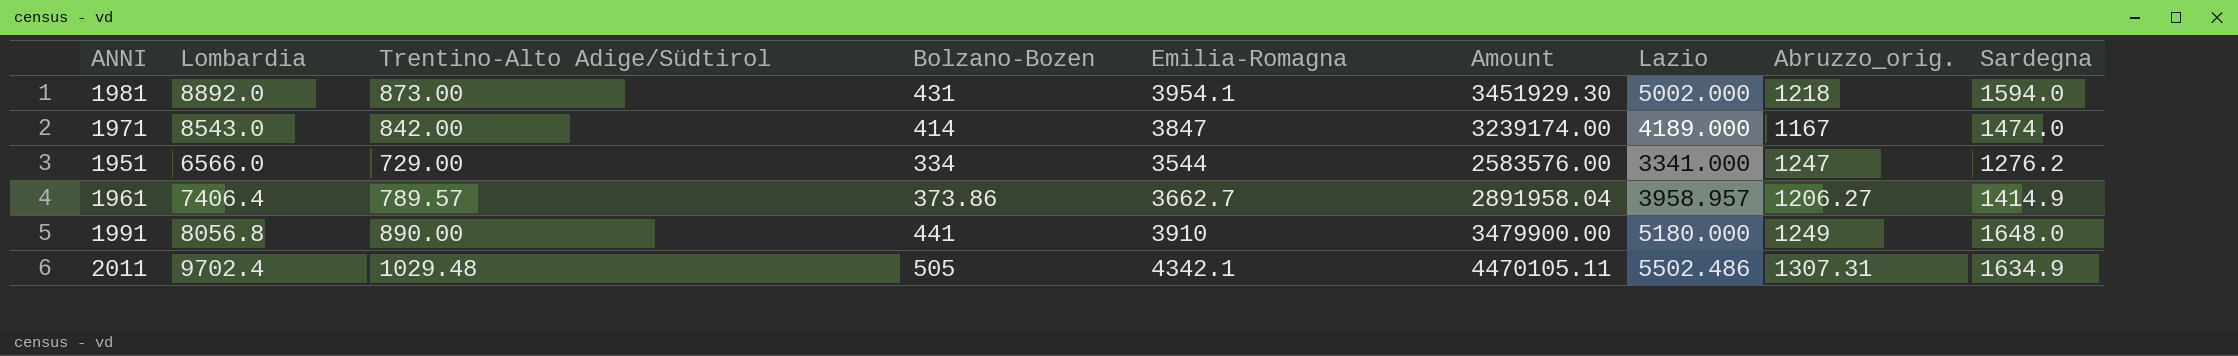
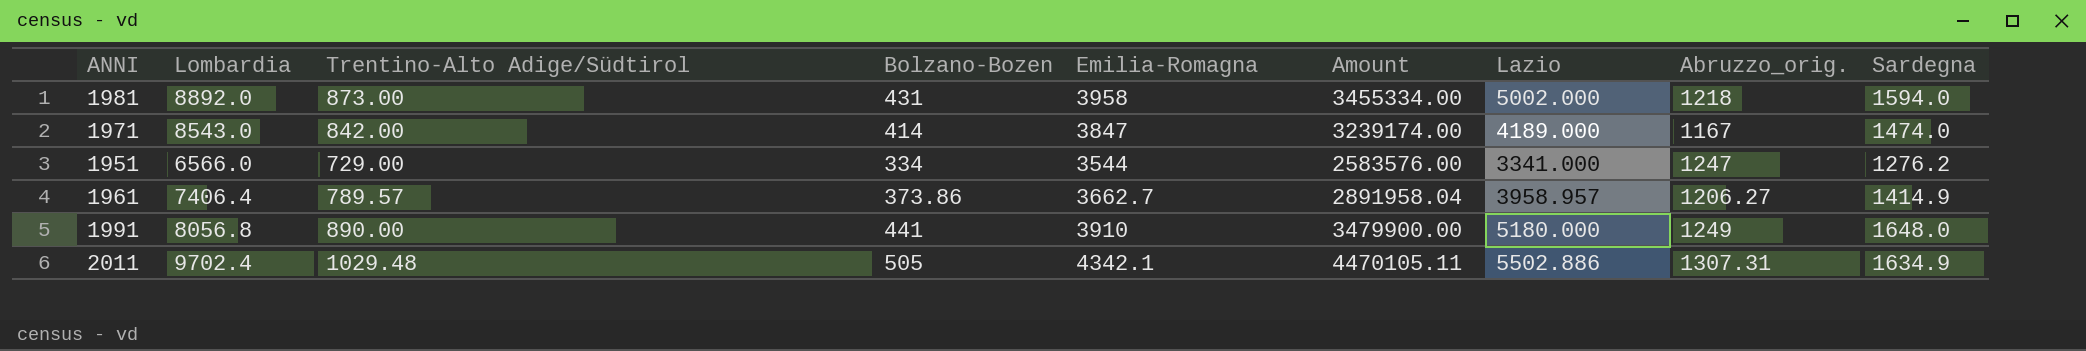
1981 | Emilia-Romagna: 3954.1 -> 3958
1981 | Amount: 3451929.30 -> 3455334.00
2011 | Lazio: 5502.486 -> 5502.886

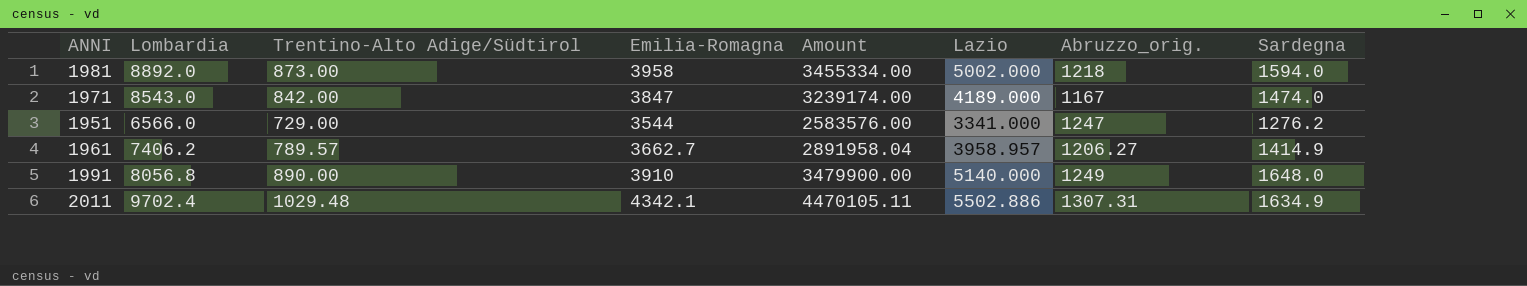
column Bolzano-Bozen | position: 4 -> none
1961 | Lombardia: 7406.4 -> 7406.2
1991 | Lazio: 5180.000 -> 5140.000

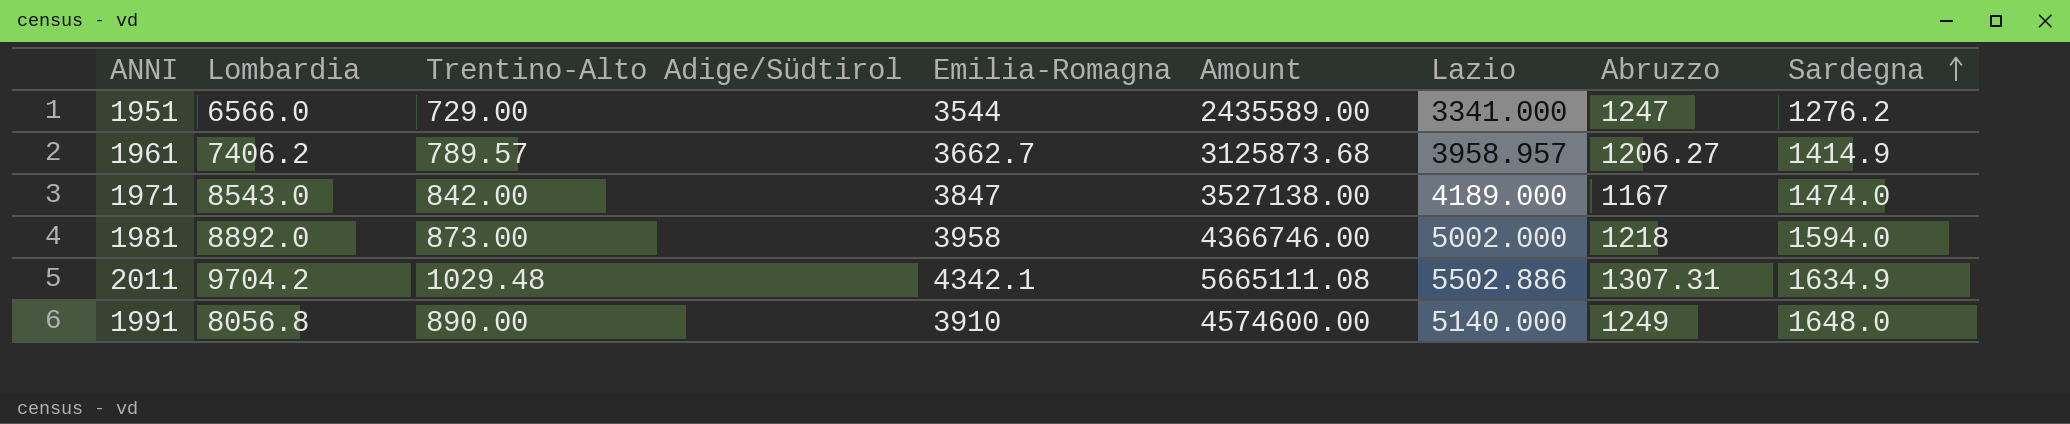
row order: none -> Sardegna ascending
column Amount | formula: [Trentino-Alto Adige/Südtirol] * [Emilia-Romagna] -> [Trentino-Alto Adige/Südtirol] * [Lazio]
column name: Abruzzo_orig. -> Abruzzo
2011 | Lombardia: 9702.4 -> 9704.2

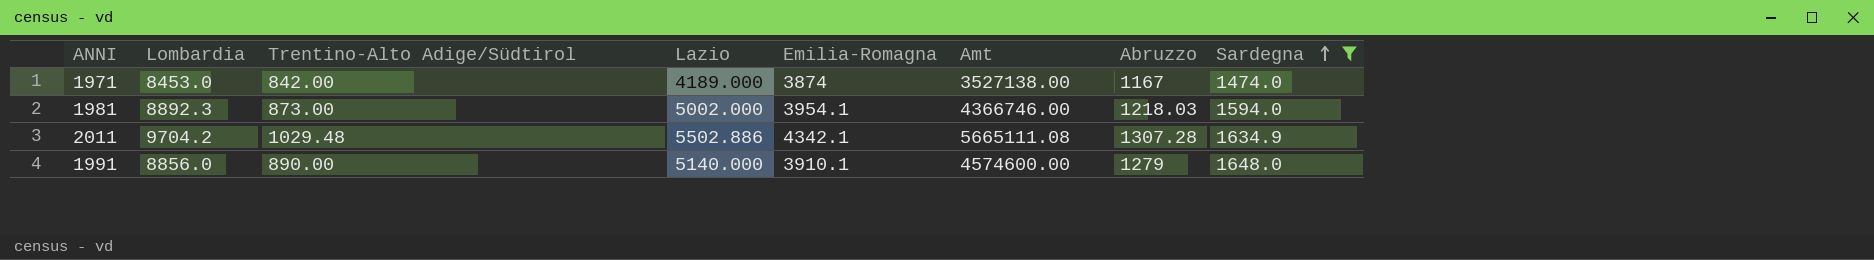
filter: none -> Sardegna >= 1474.0
column Lazio | position: 6 -> 4
column name: Amount -> Amt
1971 | Lombardia: 8543.0 -> 8453.0
1971 | Emilia-Romagna: 3847 -> 3874
1981 | Lombardia: 8892.0 -> 8892.3
1981 | Emilia-Romagna: 3958 -> 3954.1
1981 | Abruzzo: 1218 -> 1218.03
2011 | Abruzzo: 1307.31 -> 1307.28
1991 | Lombardia: 8056.8 -> 8856.0
1991 | Emilia-Romagna: 3910 -> 3910.1
1991 | Abruzzo: 1249 -> 1279

